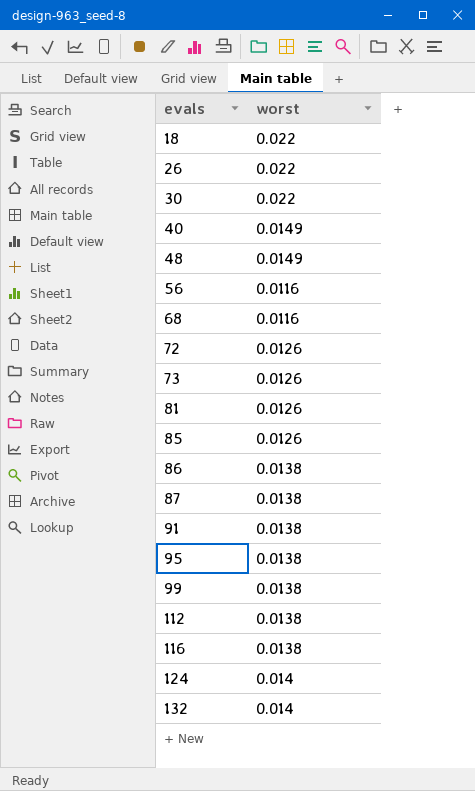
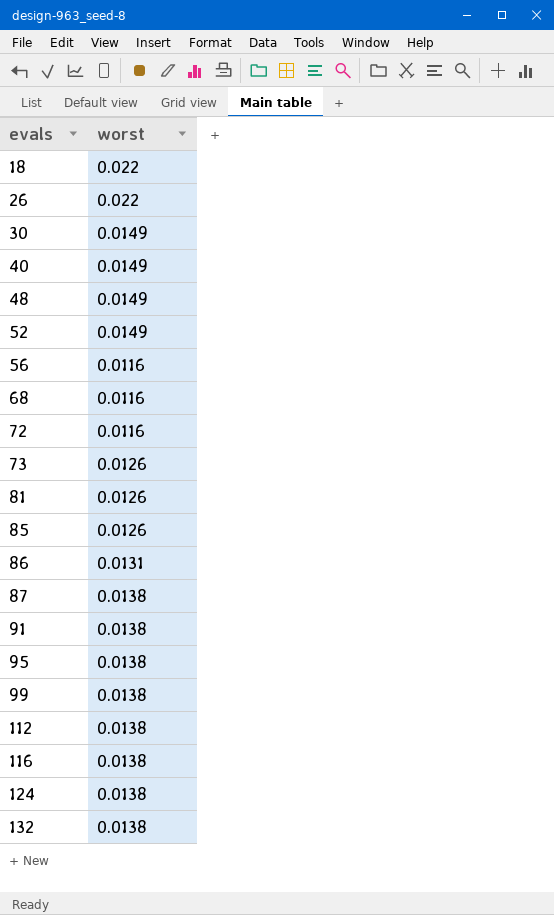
30 | worst: 0.022 -> 0.0149
row 52: none -> 0.0149
72 | worst: 0.0126 -> 0.0116
86 | worst: 0.0138 -> 0.0131
124 | worst: 0.014 -> 0.0138
132 | worst: 0.014 -> 0.0138

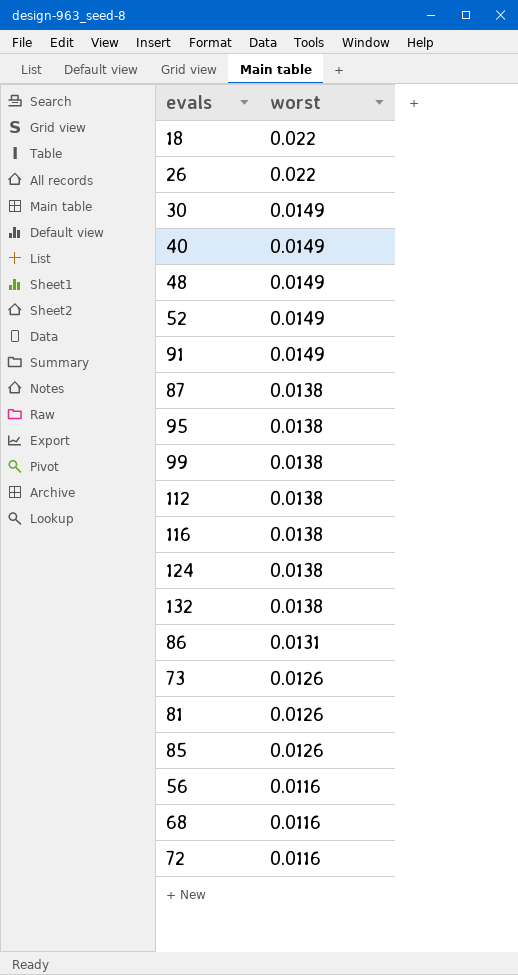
row order: evals ascending -> worst descending
91 | worst: 0.0138 -> 0.0149

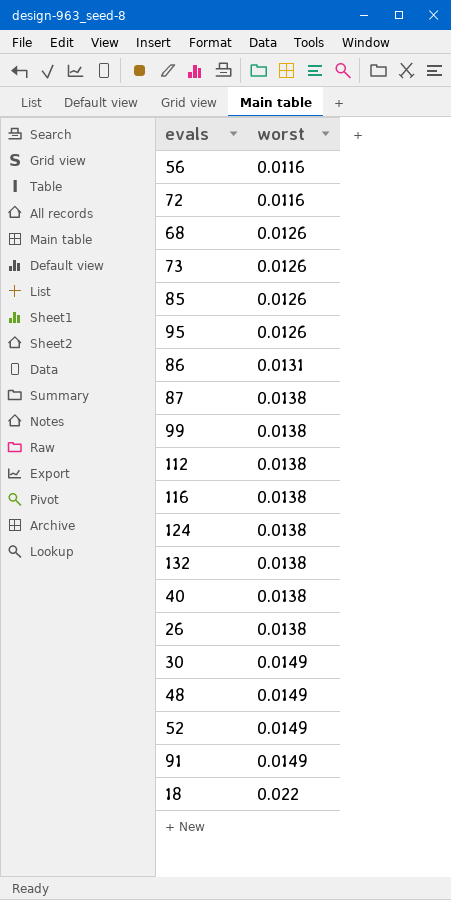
row order: worst descending -> worst ascending
row 81: 0.0126 -> none
68 | worst: 0.0116 -> 0.0126
95 | worst: 0.0138 -> 0.0126
40 | worst: 0.0149 -> 0.0138
26 | worst: 0.022 -> 0.0138

